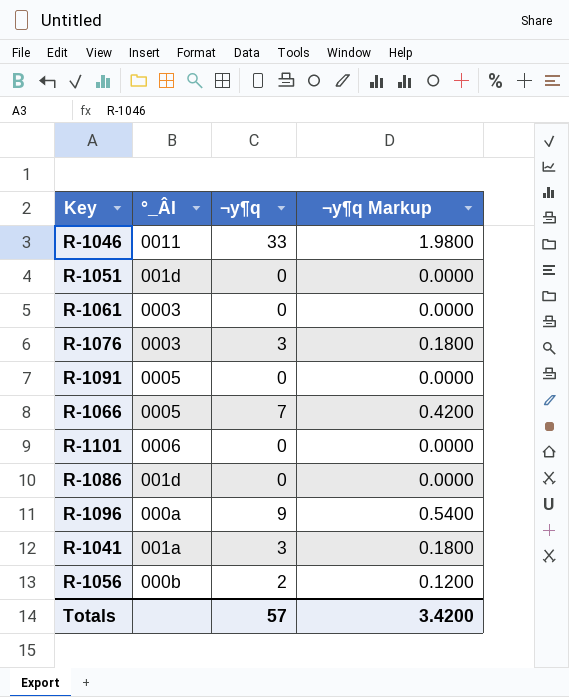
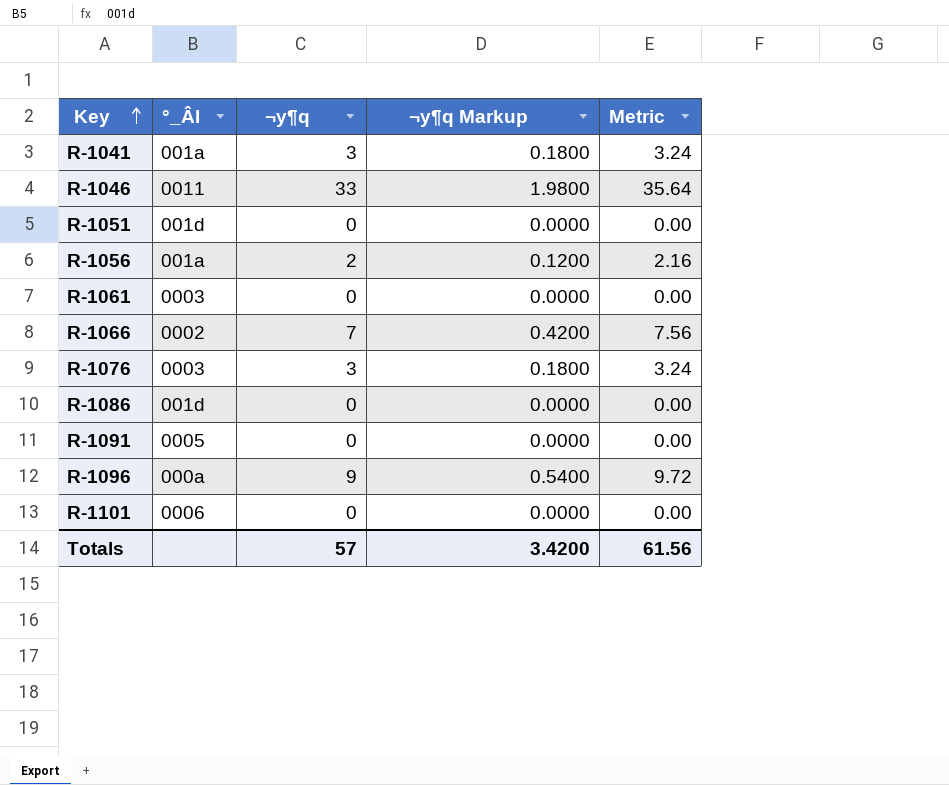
row order: none -> Key ascending
column Metric | formula: none -> [¬y¶q] * 1.08
R-1056 | °_ÂI: 000b -> 001a
R-1066 | °_ÂI: 0005 -> 0002

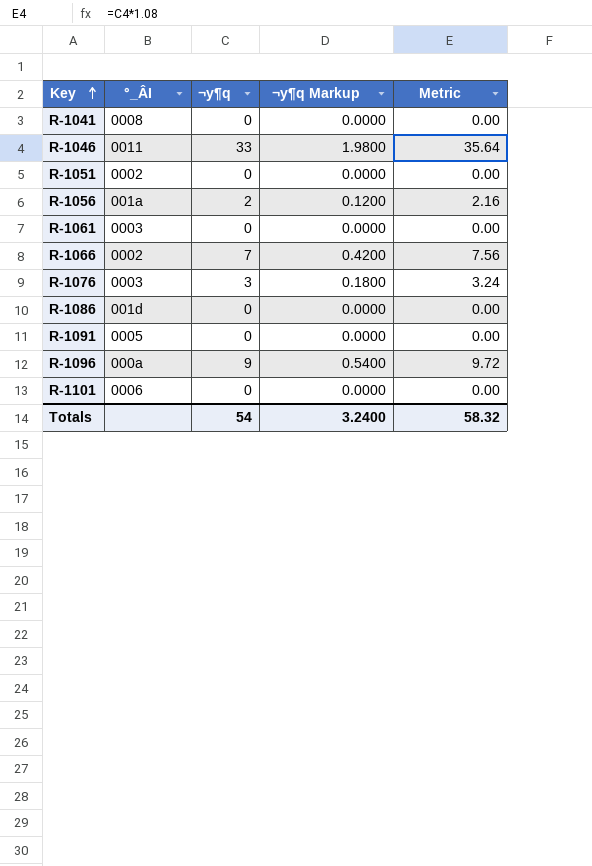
R-1041 | °_ÂI: 001a -> 0008
R-1041 | ¬y¶q: 3 -> 0
R-1041 | ¬y¶q Markup: 0.1800 -> 0.0000
R-1041 | Metric: 3.24 -> 0.00
R-1051 | °_ÂI: 001d -> 0002
Totals | ¬y¶q: 57 -> 54
Totals | ¬y¶q Markup: 3.4200 -> 3.2400
Totals | Metric: 61.56 -> 58.32

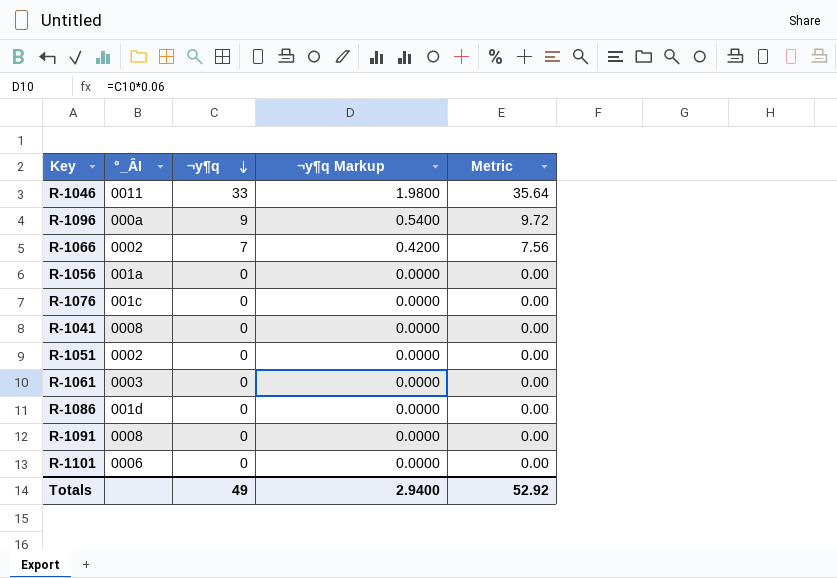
row order: Key ascending -> ¬y¶q descending
R-1056 | ¬y¶q: 2 -> 0
R-1056 | ¬y¶q Markup: 0.1200 -> 0.0000
R-1056 | Metric: 2.16 -> 0.00
R-1076 | °_ÂI: 0003 -> 001c
R-1076 | ¬y¶q: 3 -> 0
R-1076 | ¬y¶q Markup: 0.1800 -> 0.0000
R-1076 | Metric: 3.24 -> 0.00
R-1091 | °_ÂI: 0005 -> 0008
Totals | ¬y¶q: 54 -> 49
Totals | ¬y¶q Markup: 3.2400 -> 2.9400
Totals | Metric: 58.32 -> 52.92

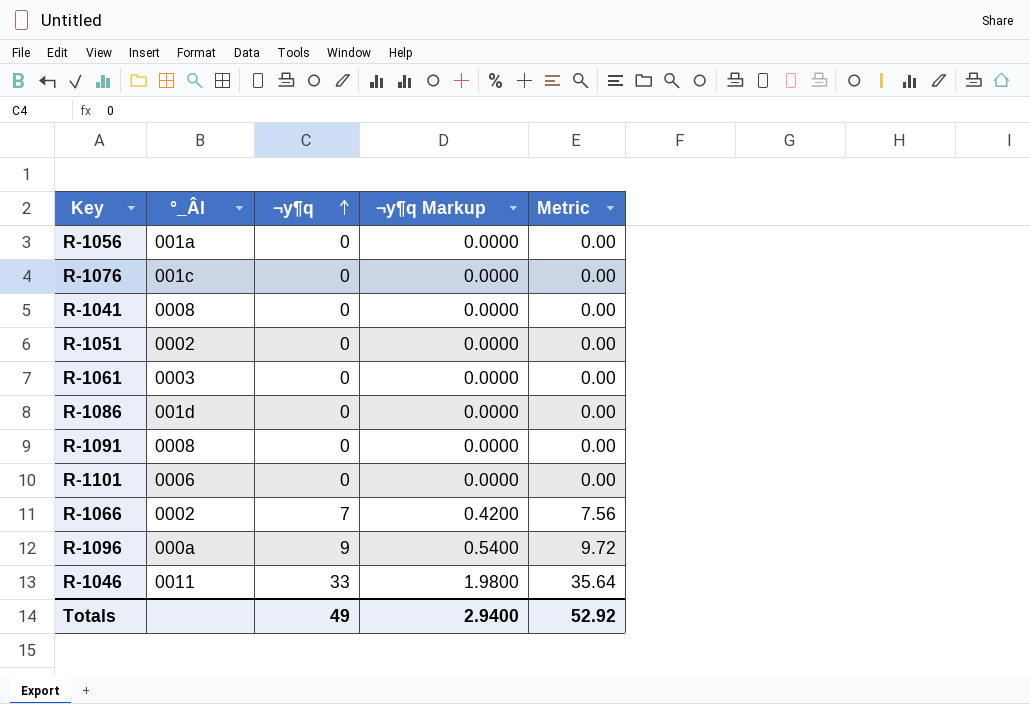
row order: ¬y¶q descending -> ¬y¶q ascending

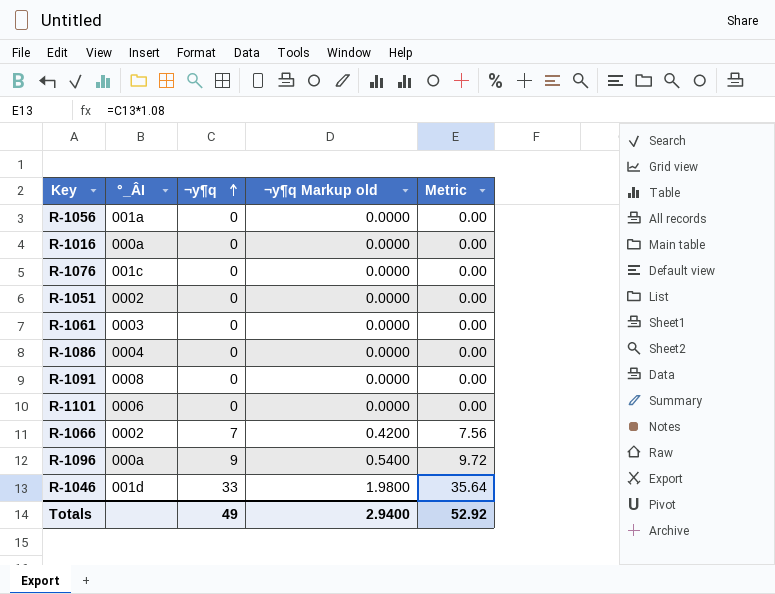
column name: ¬y¶q Markup -> ¬y¶q Markup old
row R-1041: 0008 | 0 | 0.0000 | 0.00 -> none
row R-1016: none -> 000a | 0 | 0.0000 | 0.00
R-1086 | °_ÂI: 001d -> 0004
R-1046 | °_ÂI: 0011 -> 001d

